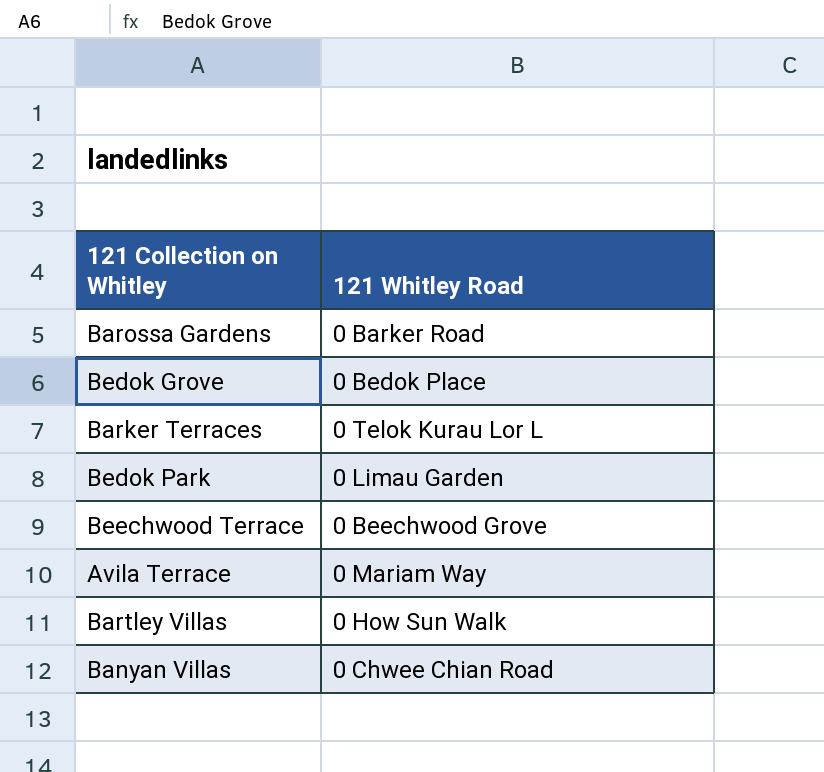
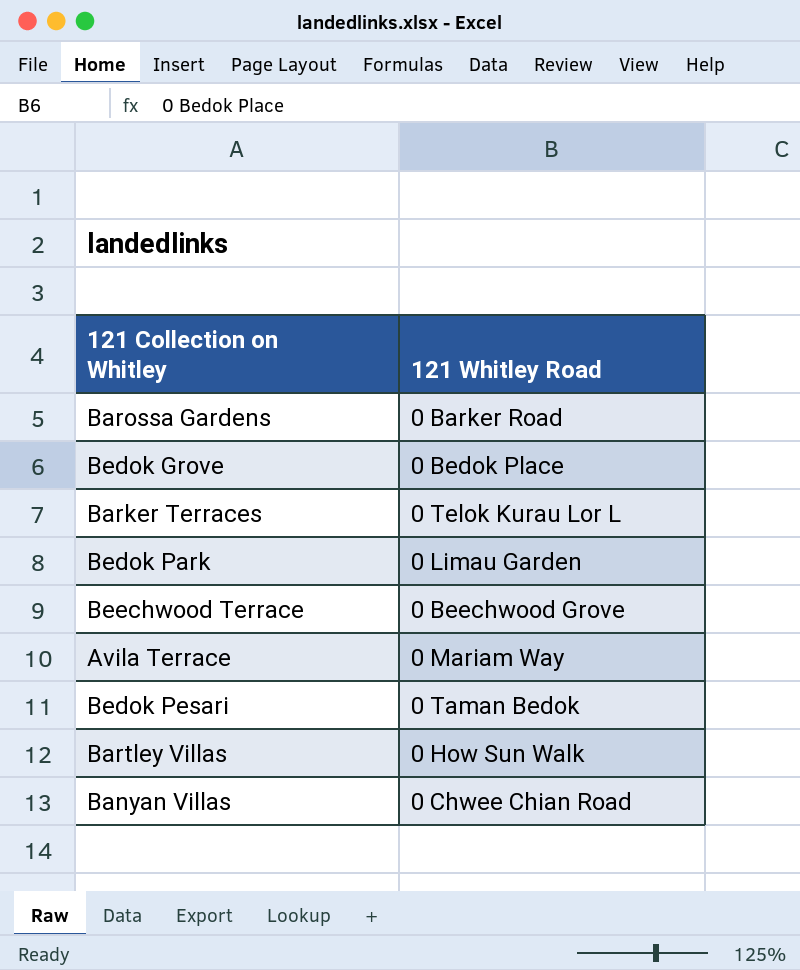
row Bedok Pesari: none -> 0 Taman Bedok

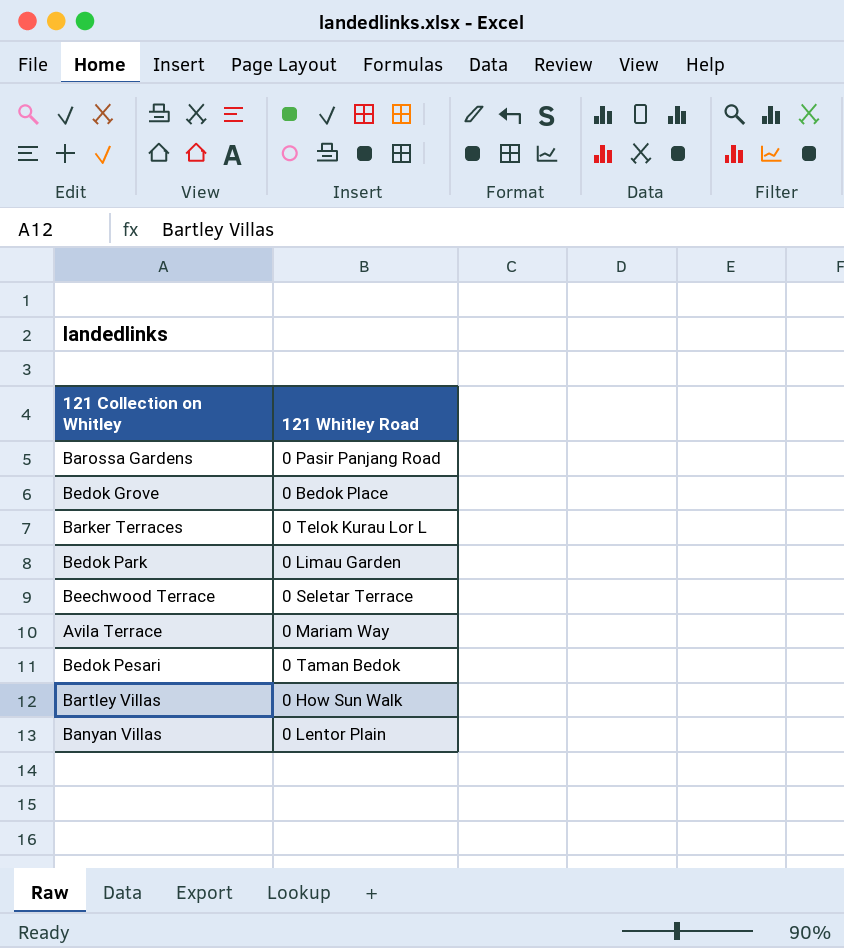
Barossa Gardens | 121 Whitley Road: 0 Barker Road -> 0 Pasir Panjang Road
Beechwood Terrace | 121 Whitley Road: 0 Beechwood Grove -> 0 Seletar Terrace
Banyan Villas | 121 Whitley Road: 0 Chwee Chian Road -> 0 Lentor Plain

